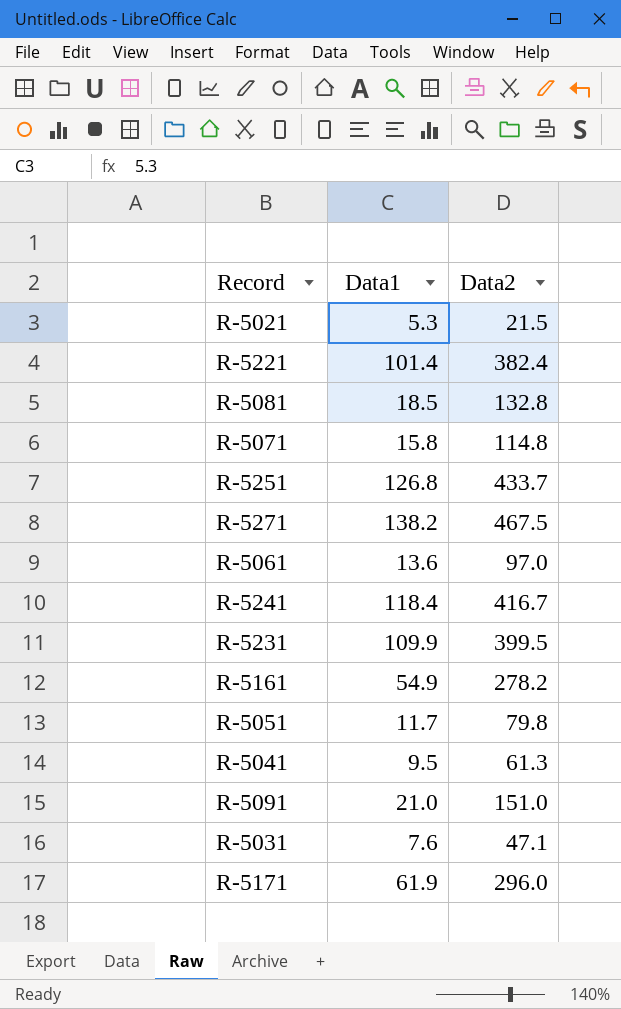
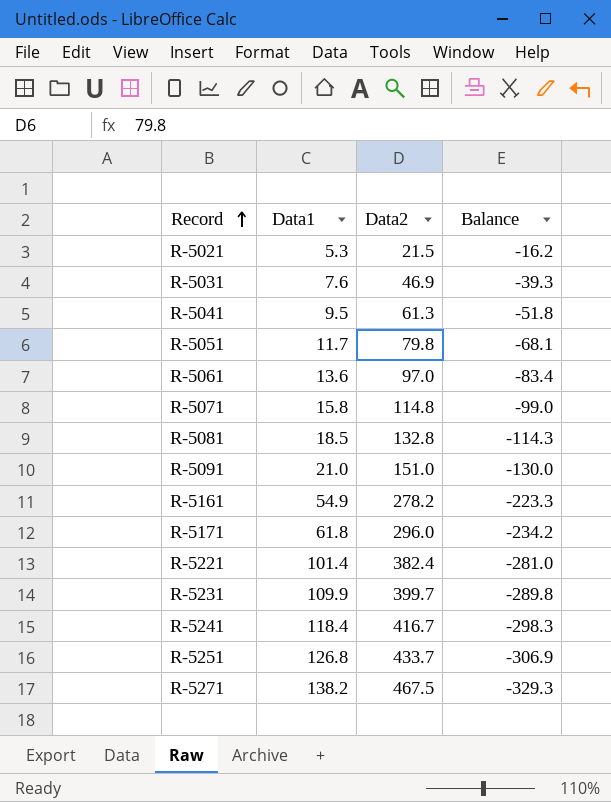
row order: none -> Record ascending
column Balance | formula: none -> [Data1] - [Data2]
R-5031 | Data2: 47.1 -> 46.9
R-5171 | Data1: 61.9 -> 61.8
R-5231 | Data2: 399.5 -> 399.7

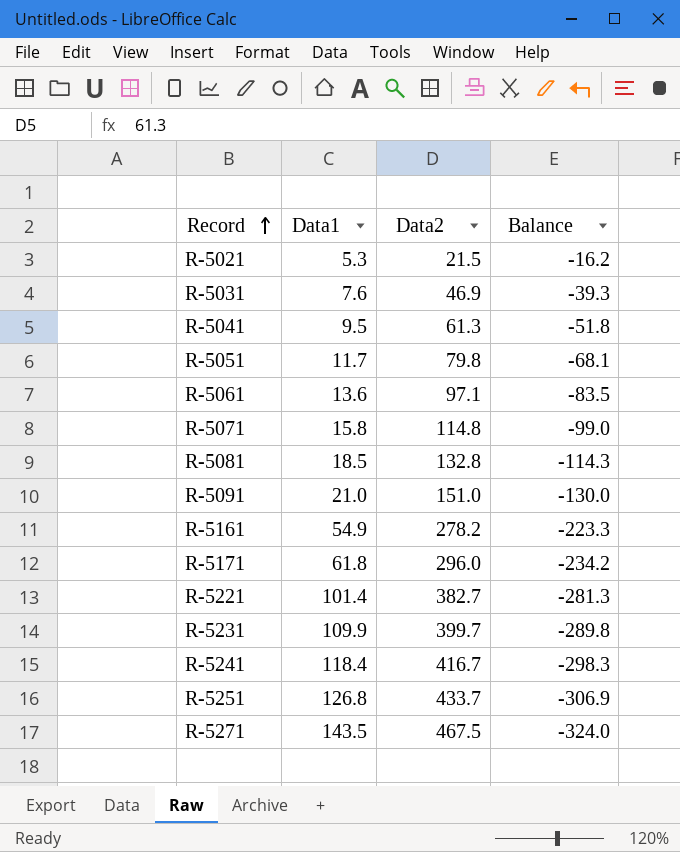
R-5061 | Data2: 97.0 -> 97.1
R-5061 | Balance: -83.4 -> -83.5
R-5221 | Data2: 382.4 -> 382.7
R-5221 | Balance: -281.0 -> -281.3
R-5271 | Data1: 138.2 -> 143.5
R-5271 | Balance: -329.3 -> -324.0

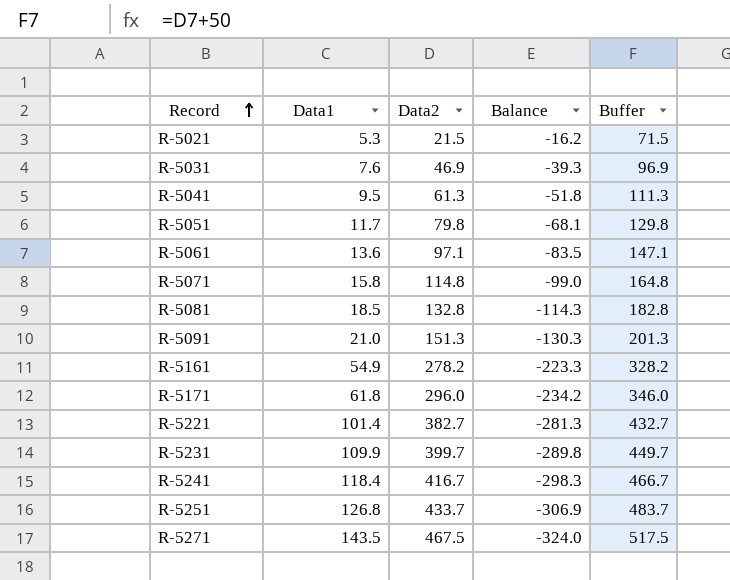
column Buffer | formula: none -> [Data2] + 50
R-5091 | Data2: 151.0 -> 151.3
R-5091 | Balance: -130.0 -> -130.3

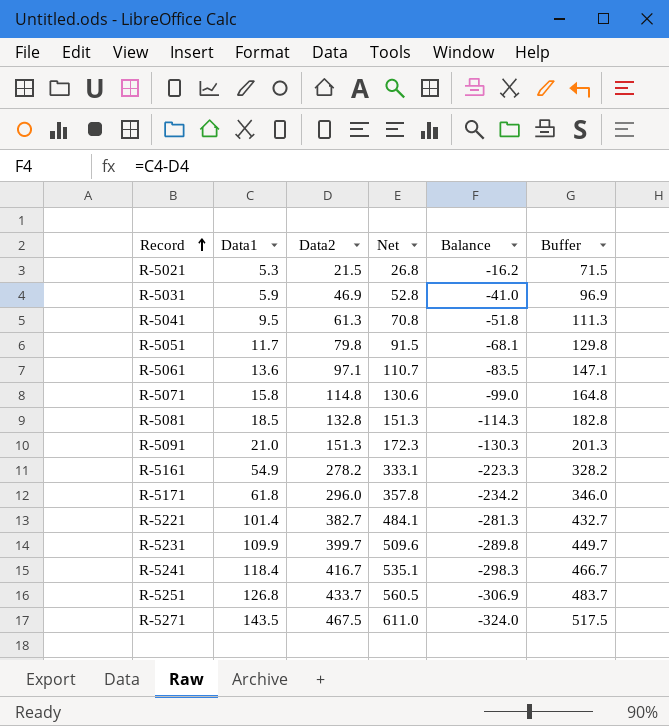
column Net | formula: none -> [Data1] + [Data2]
R-5031 | Data1: 7.6 -> 5.9
R-5031 | Balance: -39.3 -> -41.0

